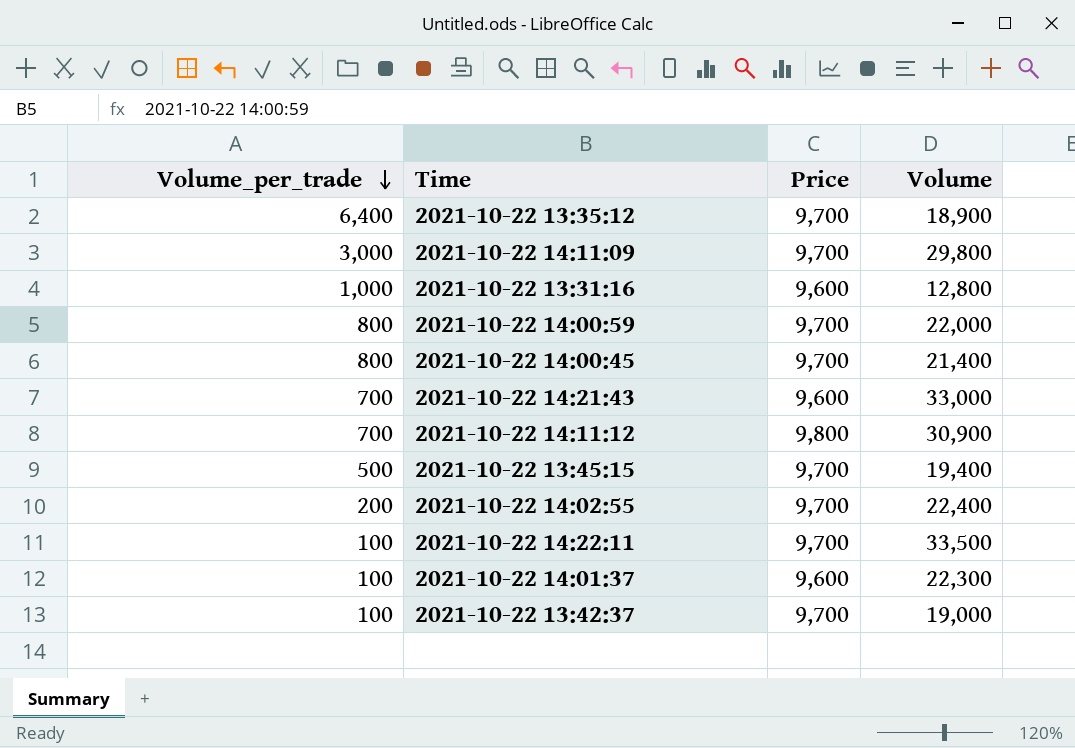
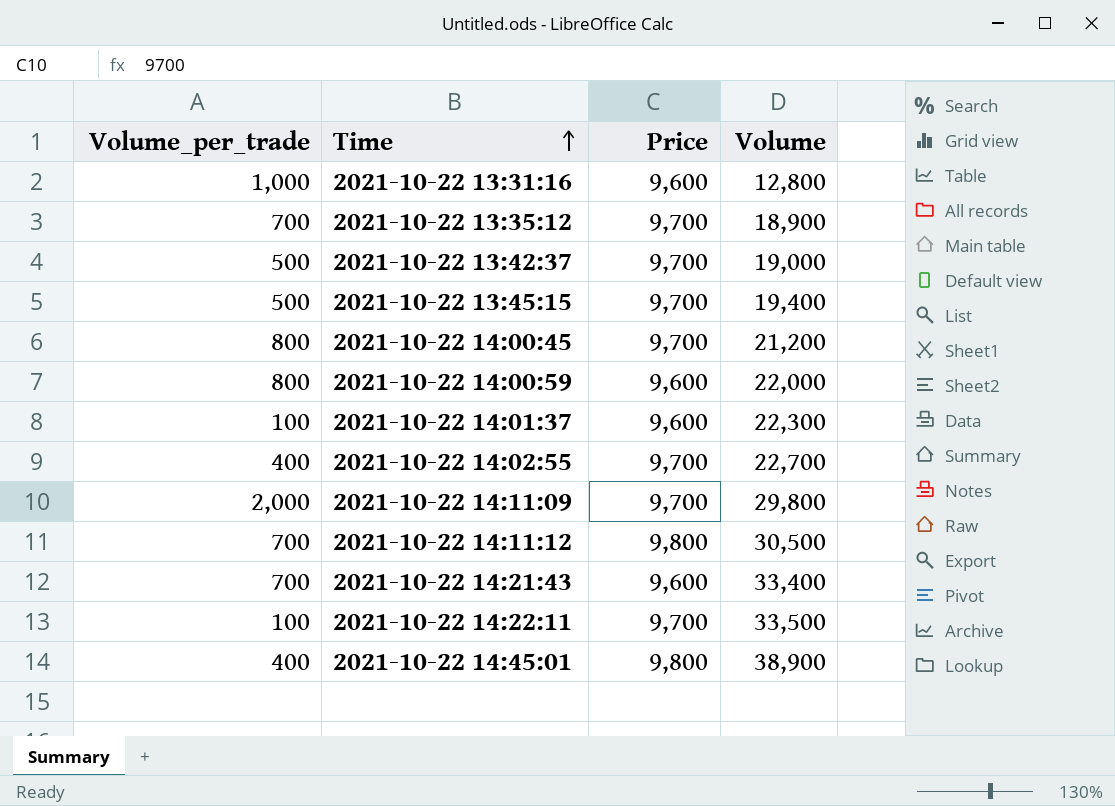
row order: Volume_per_trade descending -> Time ascending
2021-10-22 13:35:12 | Volume_per_trade: 6,400 -> 700
2021-10-22 13:42:37 | Volume_per_trade: 100 -> 500
2021-10-22 14:00:45 | Volume: 21,400 -> 21,200
2021-10-22 14:00:59 | Price: 9,700 -> 9,600
2021-10-22 14:02:55 | Volume_per_trade: 200 -> 400
2021-10-22 14:02:55 | Volume: 22,400 -> 22,700
2021-10-22 14:11:09 | Volume_per_trade: 3,000 -> 2,000
2021-10-22 14:11:12 | Volume: 30,900 -> 30,500
2021-10-22 14:21:43 | Volume: 33,000 -> 33,400
row 2021-10-22 14:45:01: none -> 400 | 9,800 | 38,900

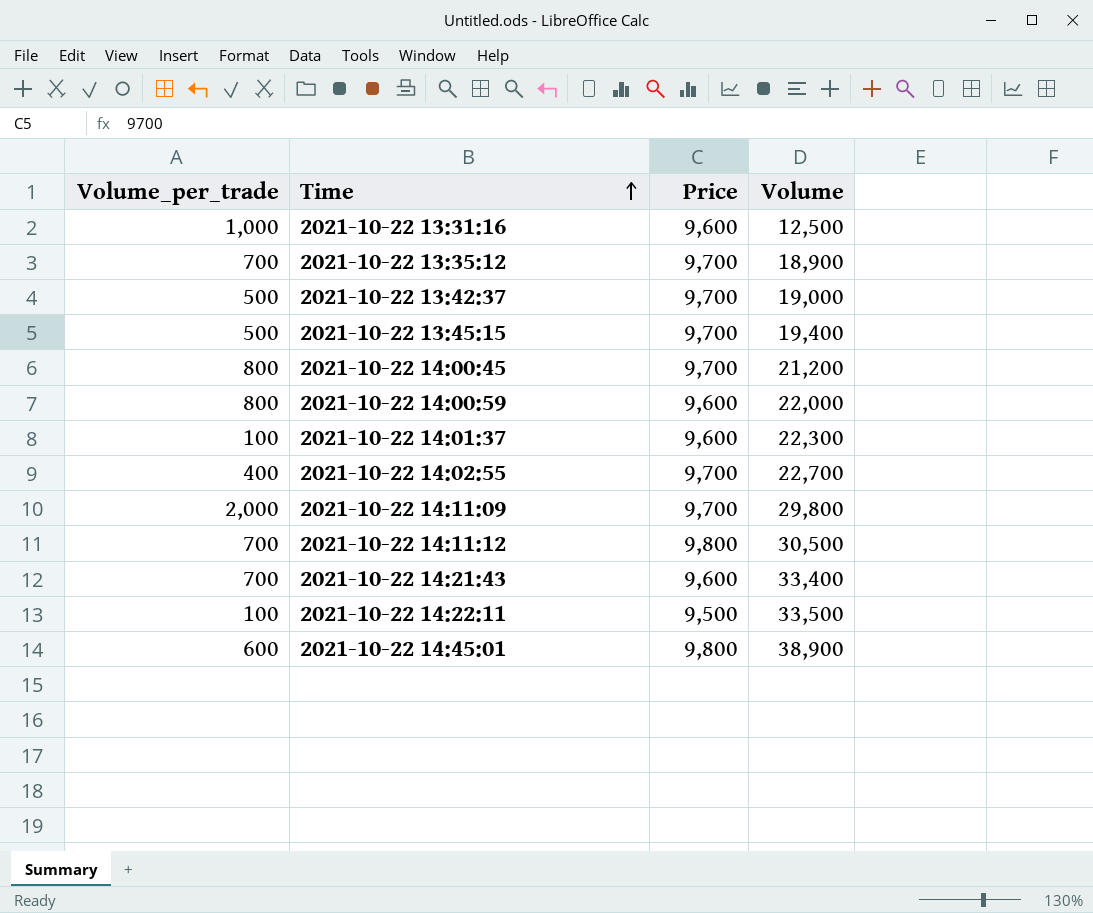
2021-10-22 13:31:16 | Volume: 12,800 -> 12,500
2021-10-22 14:22:11 | Price: 9,700 -> 9,500
2021-10-22 14:45:01 | Volume_per_trade: 400 -> 600

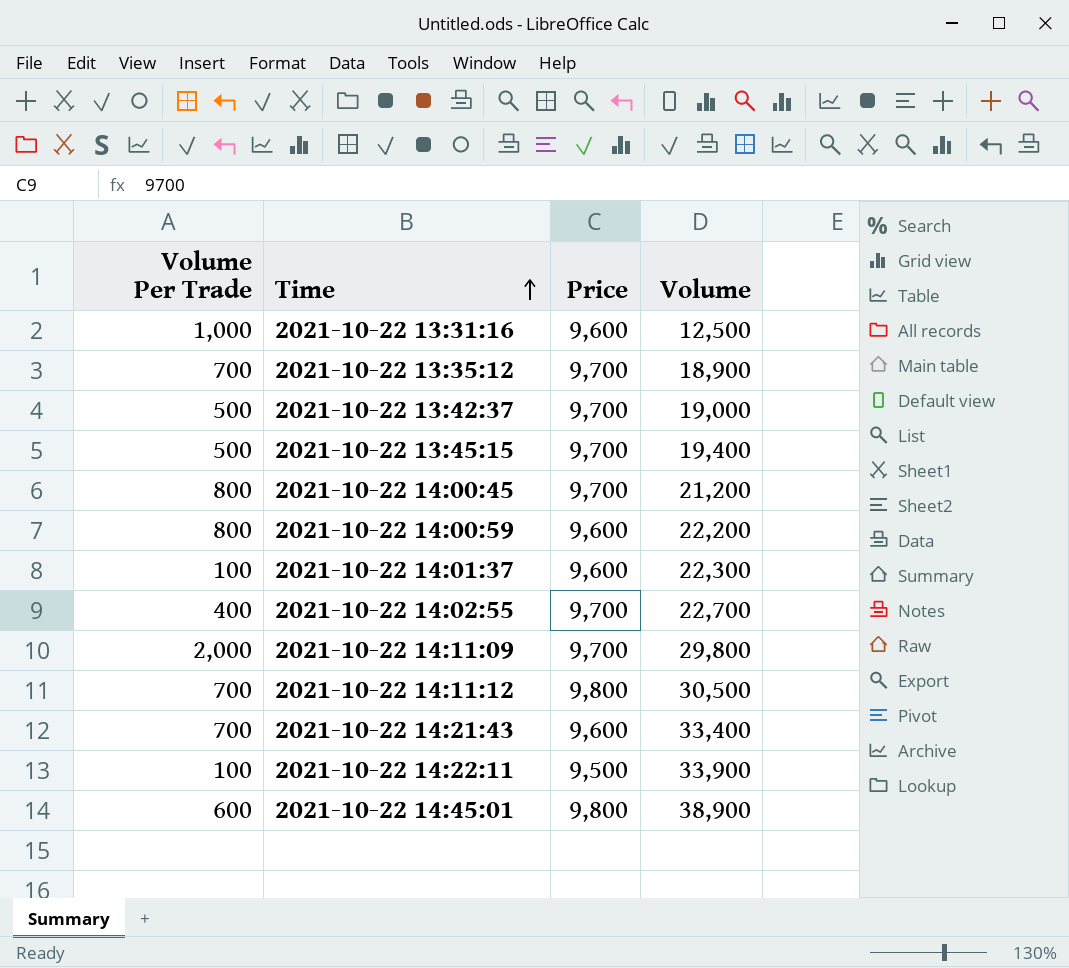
column name: Volume_per_trade -> Volume Per Trade
2021-10-22 14:00:59 | Volume: 22,000 -> 22,200
2021-10-22 14:22:11 | Volume: 33,500 -> 33,900

